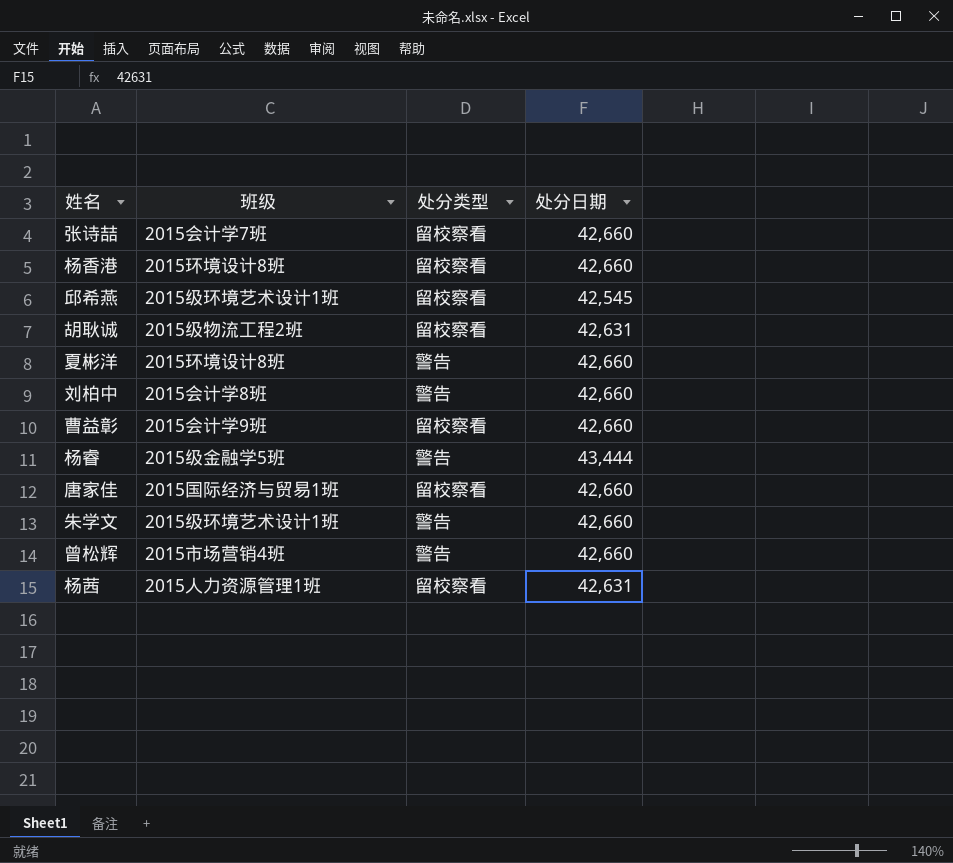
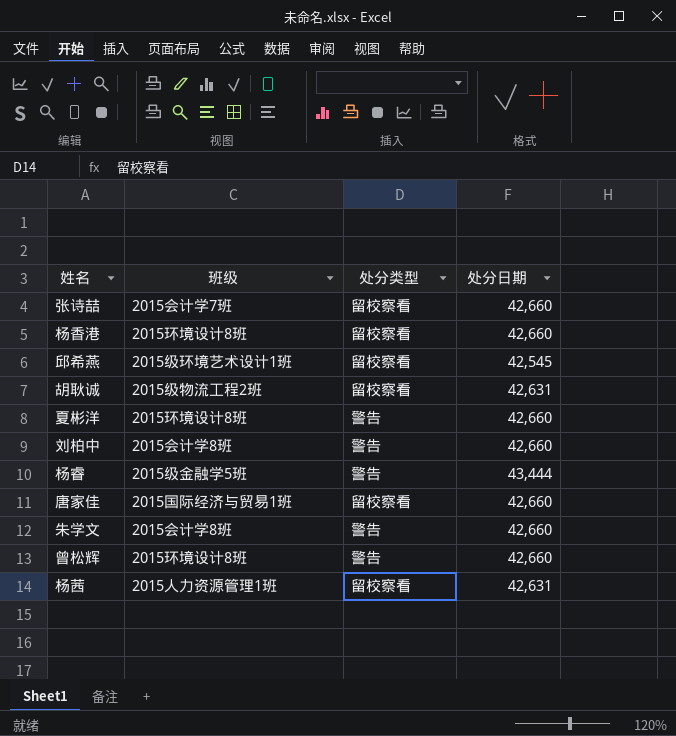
row 曹益彰: 2015会计学9班 | 留校察看 | 42,660 -> none
朱学文 | 班级: 2015级环境艺术设计1班 -> 2015会计学8班
曾松辉 | 班级: 2015市场营销4班 -> 2015环境设计8班

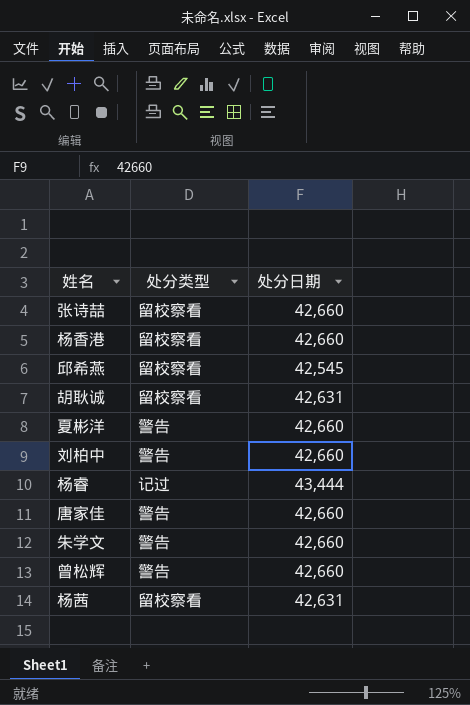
column 班级 | position: 2 -> none
杨睿 | 处分类型: 警告 -> 记过
唐家佳 | 处分类型: 留校察看 -> 警告

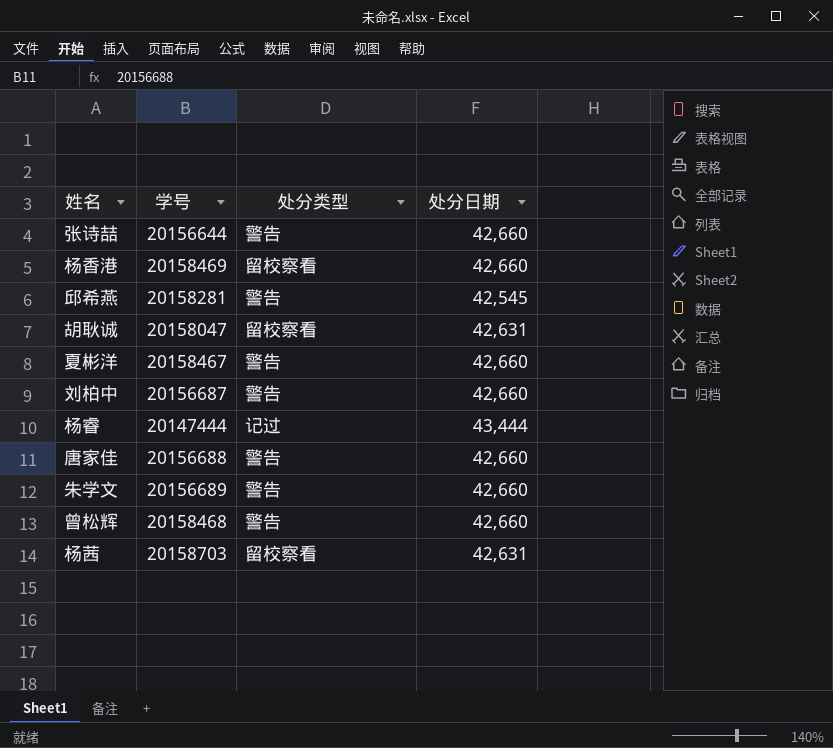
column 学号 | position: none -> 2
张诗喆 | 处分类型: 留校察看 -> 警告
邱希燕 | 处分类型: 留校察看 -> 警告

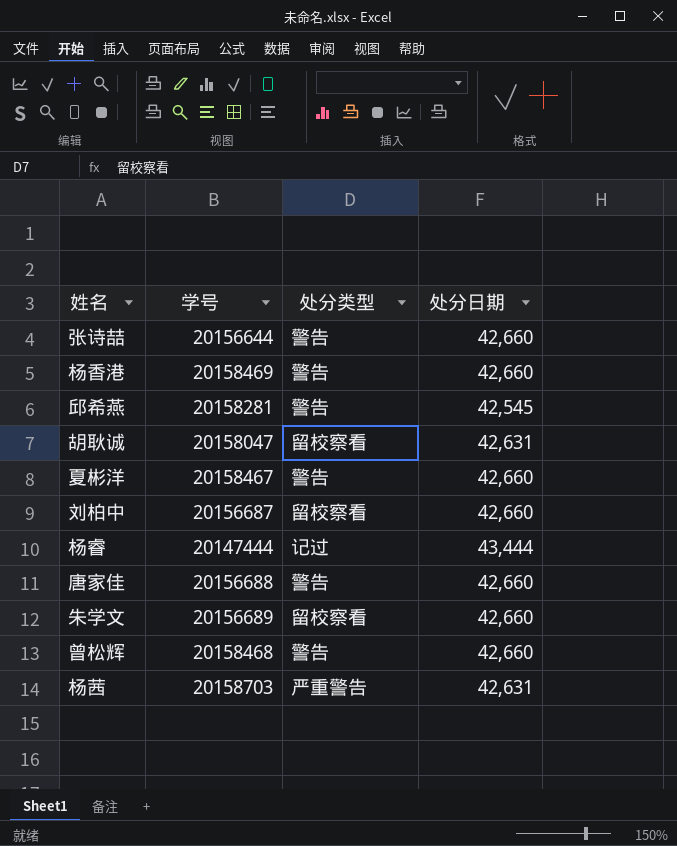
杨香港 | 处分类型: 留校察看 -> 警告
刘柏中 | 处分类型: 警告 -> 留校察看
朱学文 | 处分类型: 警告 -> 留校察看
杨茜 | 处分类型: 留校察看 -> 严重警告

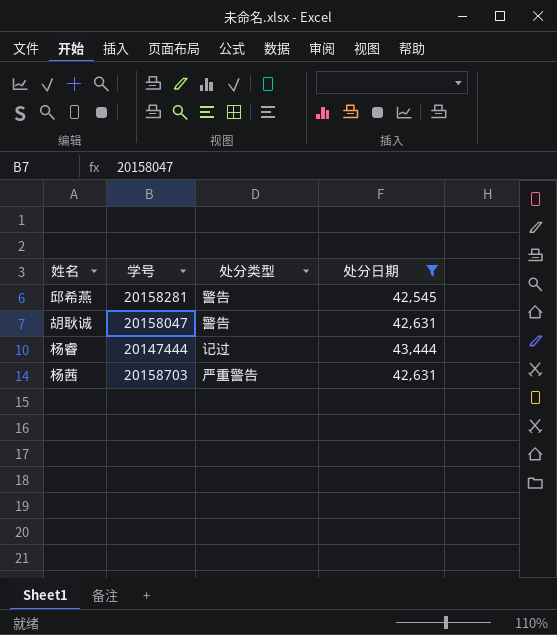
filter: none -> 处分日期 != 42,660
胡耿诚 | 处分类型: 留校察看 -> 警告

